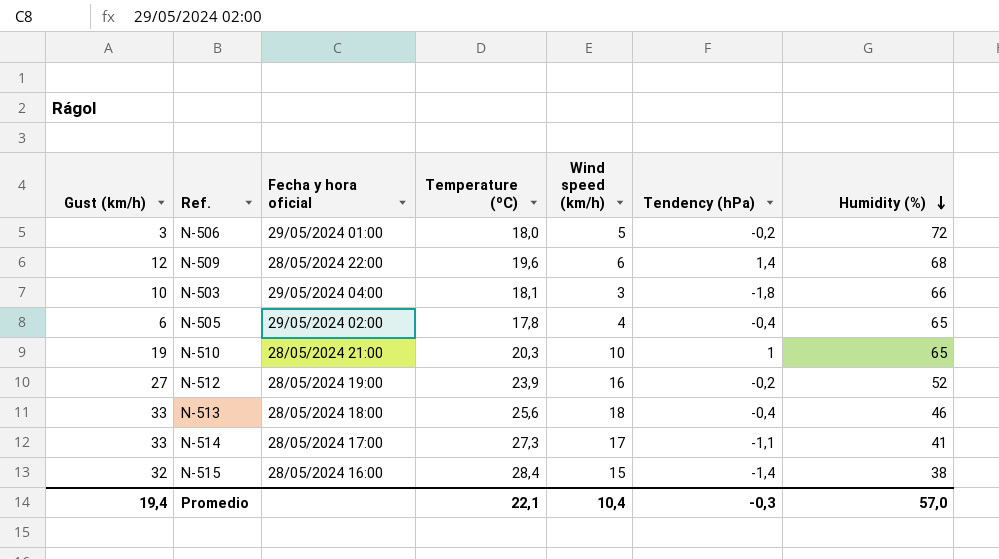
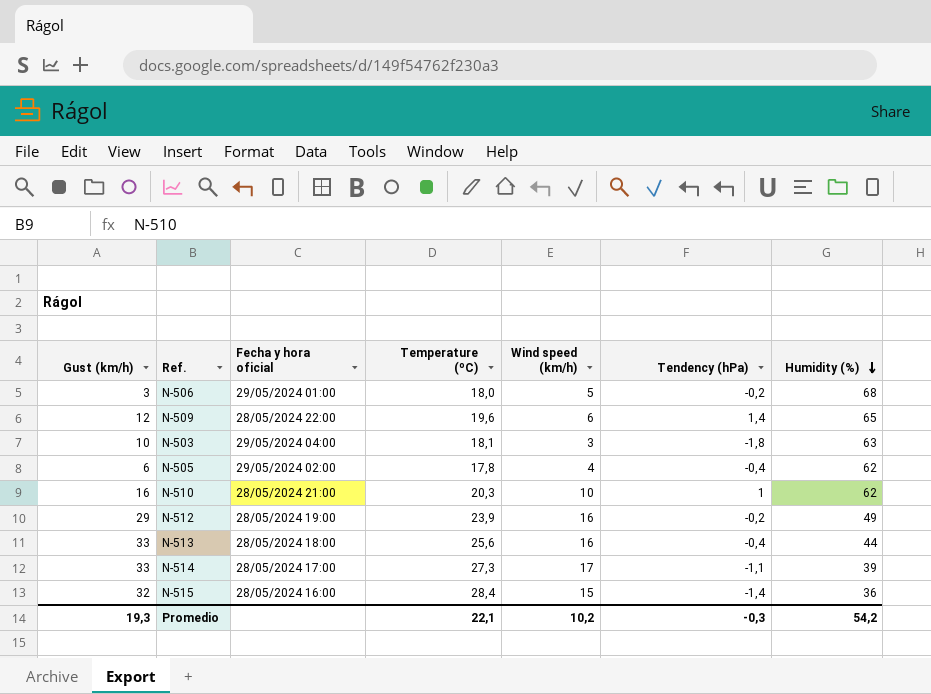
N-506 | Humidity (%): 72 -> 68
N-509 | Humidity (%): 68 -> 65
N-503 | Humidity (%): 66 -> 63
N-505 | Humidity (%): 65 -> 62
N-510 | Gust (km/h): 19 -> 16
N-510 | Humidity (%): 65 -> 62
N-512 | Gust (km/h): 27 -> 29
N-512 | Humidity (%): 52 -> 49
N-513 | Wind speed (km/h): 18 -> 16
N-513 | Humidity (%): 46 -> 44
N-514 | Humidity (%): 41 -> 39
N-515 | Humidity (%): 38 -> 36
Promedio | Gust (km/h): 19,4 -> 19,3
Promedio | Wind speed (km/h): 10,4 -> 10,2
Promedio | Humidity (%): 57,0 -> 54,2

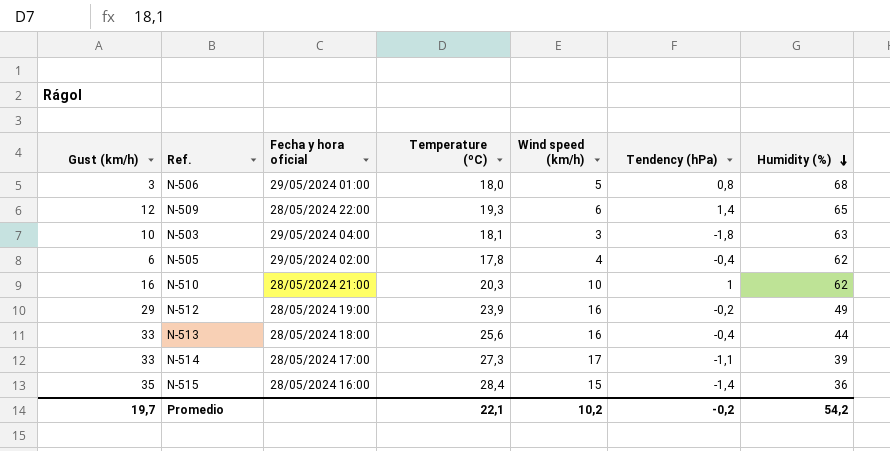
N-506 | Tendency (hPa): -0,2 -> 0,8
N-509 | Temperature (ºC): 19,6 -> 19,3
N-515 | Gust (km/h): 32 -> 35
Promedio | Gust (km/h): 19,3 -> 19,7
Promedio | Tendency (hPa): -0,3 -> -0,2

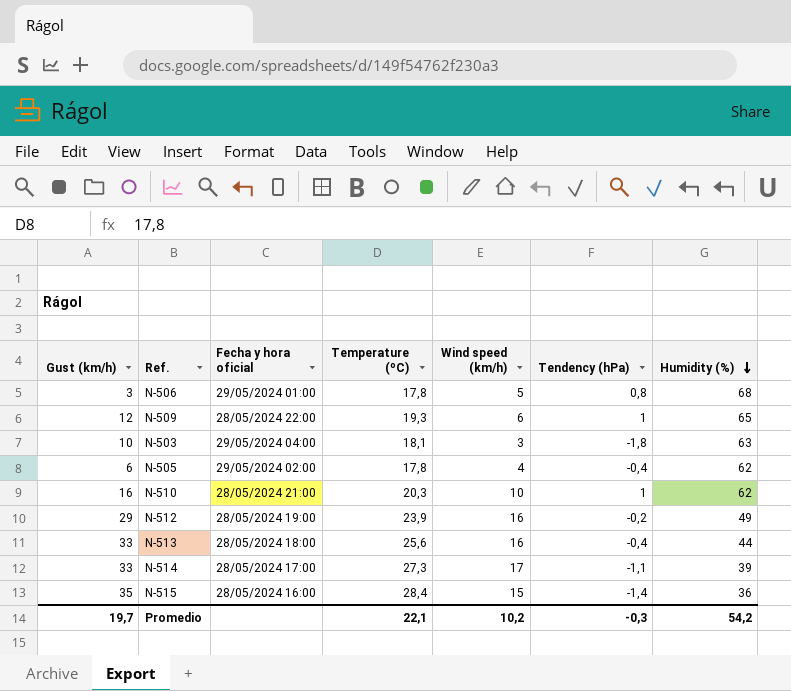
N-506 | Temperature (ºC): 18,0 -> 17,8
N-509 | Tendency (hPa): 1,4 -> 1
Promedio | Tendency (hPa): -0,2 -> -0,3

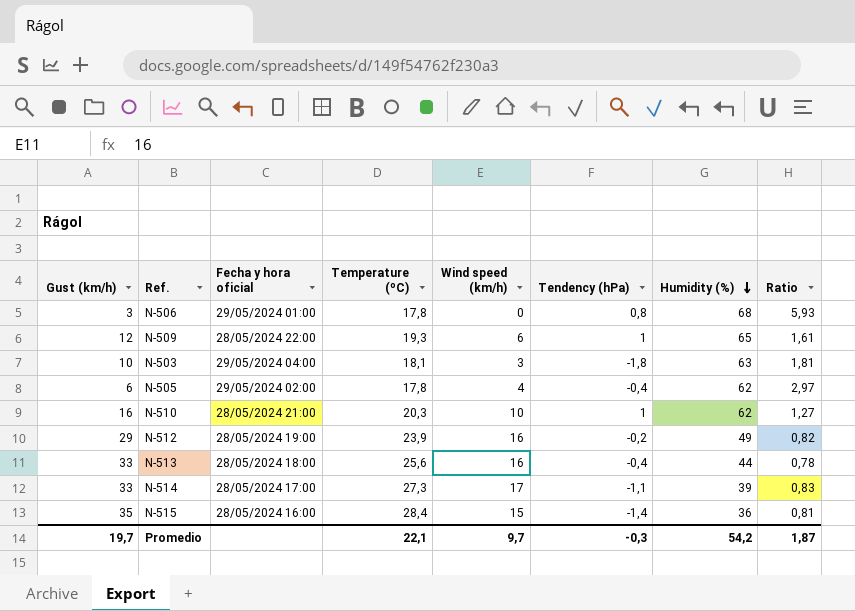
column Ratio | formula: none -> [Temperature (ºC)] / [Gust (km/h)]
N-506 | Wind speed (km/h): 5 -> 0
Promedio | Wind speed (km/h): 10,2 -> 9,7

